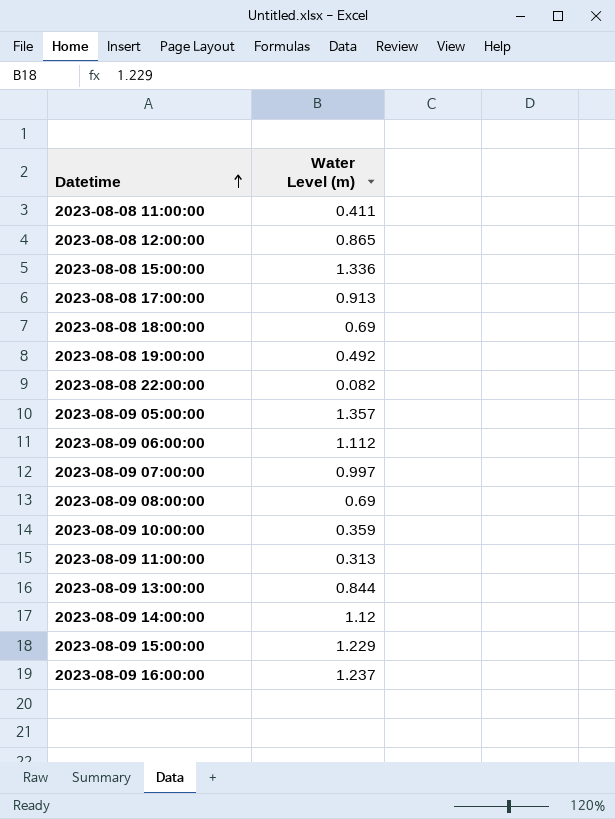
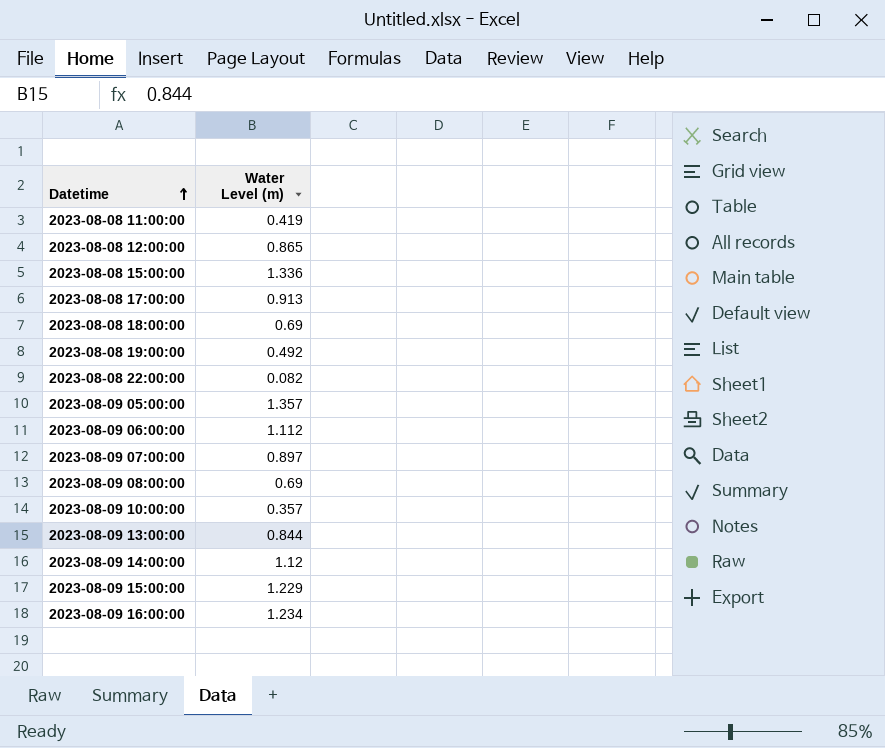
row 2023-08-09 11:00:00: 0.313 -> none
2023-08-08 11:00:00 | Water Level (m): 0.411 -> 0.419
2023-08-09 07:00:00 | Water Level (m): 0.997 -> 0.897
2023-08-09 10:00:00 | Water Level (m): 0.359 -> 0.357
2023-08-09 16:00:00 | Water Level (m): 1.237 -> 1.234

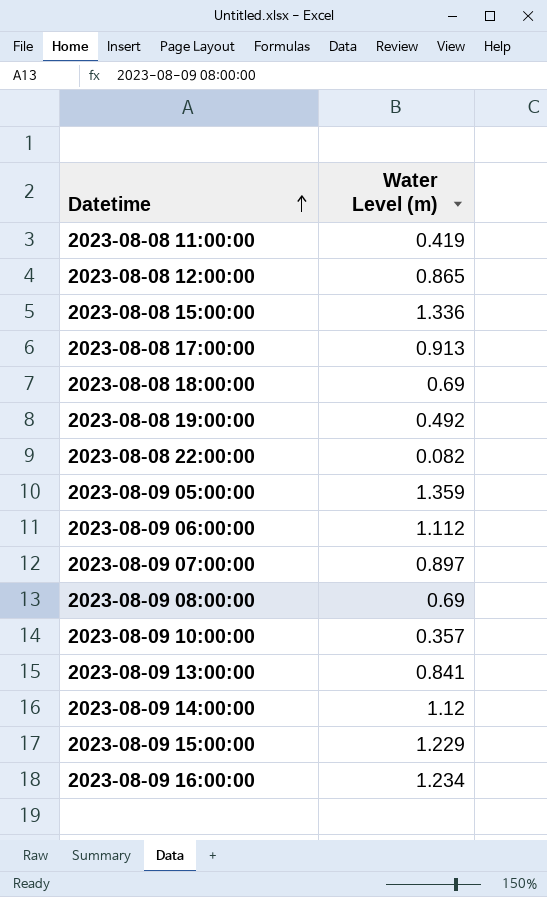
2023-08-09 05:00:00 | Water Level (m): 1.357 -> 1.359
2023-08-09 13:00:00 | Water Level (m): 0.844 -> 0.841

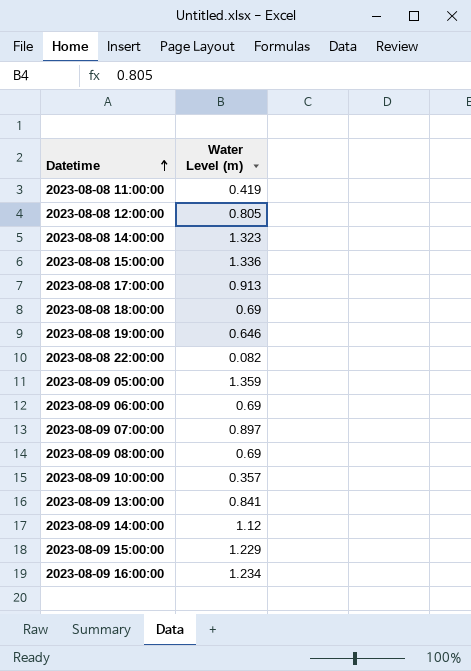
2023-08-08 12:00:00 | Water Level (m): 0.865 -> 0.805
row 2023-08-08 14:00:00: none -> 1.323
2023-08-08 19:00:00 | Water Level (m): 0.492 -> 0.646
2023-08-09 06:00:00 | Water Level (m): 1.112 -> 0.69

